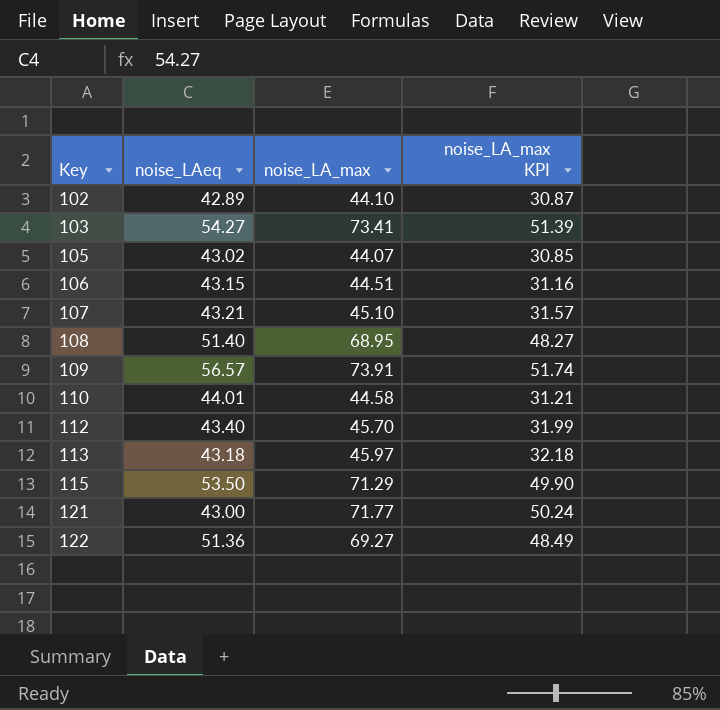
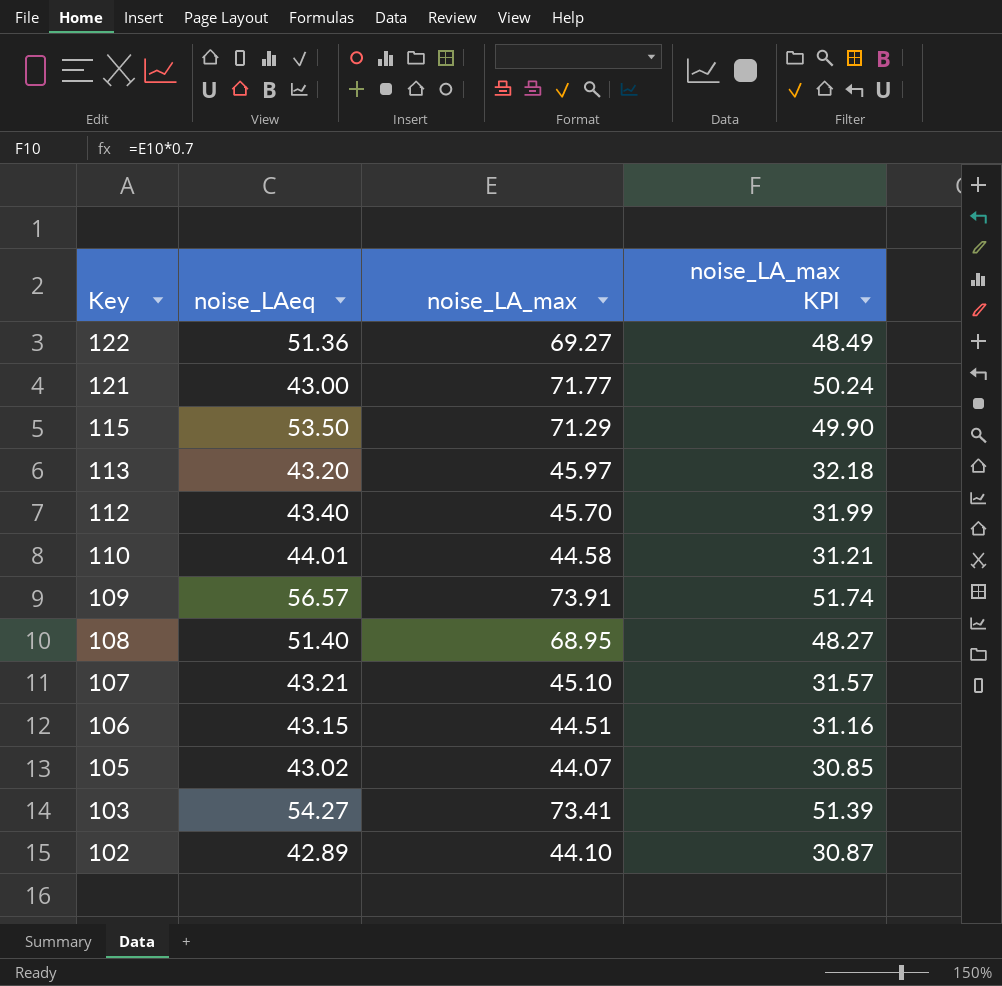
row order: Key ascending -> Key descending
113 | noise_LAeq: 43.18 -> 43.20

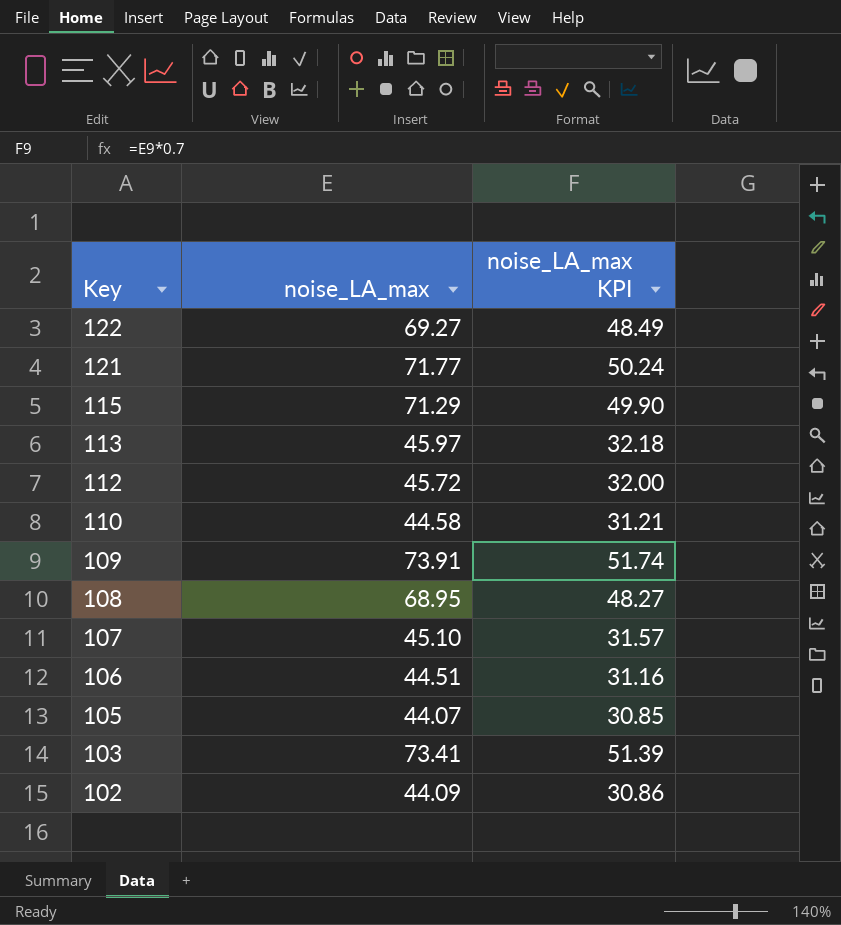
column noise_LAeq | position: 2 -> none
112 | noise_LA_max: 45.70 -> 45.72
112 | noise_LA_max KPI: 31.99 -> 32.00
102 | noise_LA_max: 44.10 -> 44.09
102 | noise_LA_max KPI: 30.87 -> 30.86

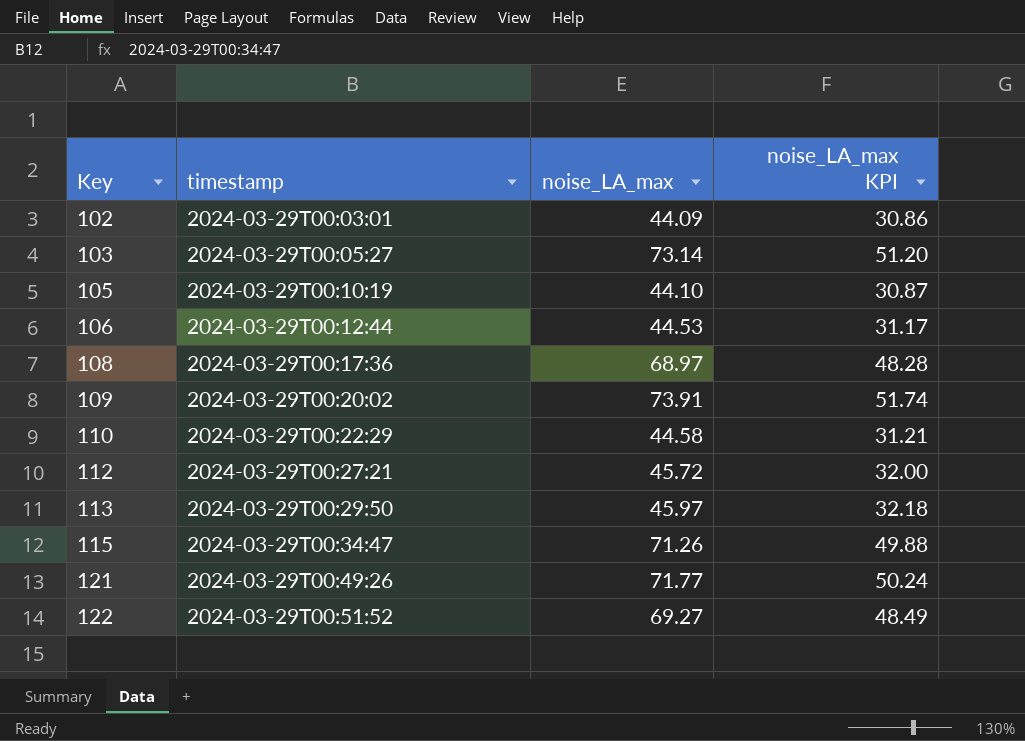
row order: Key descending -> Key ascending
column timestamp | position: none -> 2
row 107: 45.10 | 31.57 -> none
103 | noise_LA_max: 73.41 -> 73.14
103 | noise_LA_max KPI: 51.39 -> 51.20
105 | noise_LA_max: 44.07 -> 44.10
105 | noise_LA_max KPI: 30.85 -> 30.87
106 | noise_LA_max: 44.51 -> 44.53
106 | noise_LA_max KPI: 31.16 -> 31.17
108 | noise_LA_max: 68.95 -> 68.97
108 | noise_LA_max KPI: 48.27 -> 48.28
115 | noise_LA_max: 71.29 -> 71.26
115 | noise_LA_max KPI: 49.90 -> 49.88

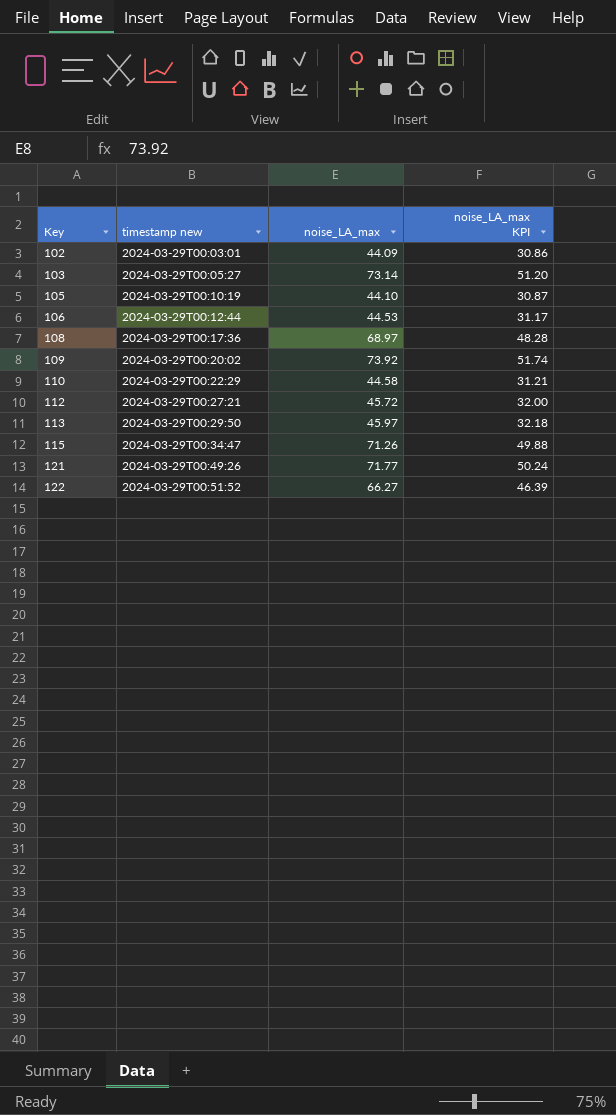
column name: timestamp -> timestamp new
109 | noise_LA_max: 73.91 -> 73.92
122 | noise_LA_max: 69.27 -> 66.27
122 | noise_LA_max KPI: 48.49 -> 46.39

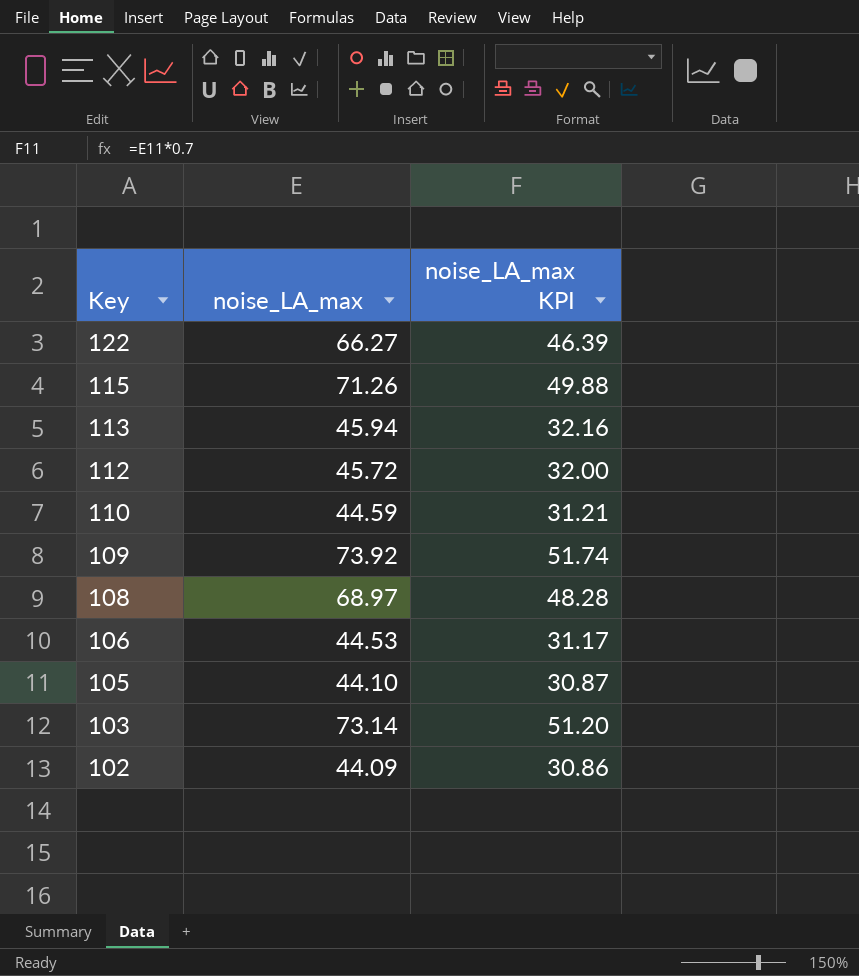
row order: Key ascending -> Key descending
column timestamp new | position: 2 -> none
row 121: 2024-03-29T00:49:26 | 71.77 | 50.24 -> none
113 | noise_LA_max: 45.97 -> 45.94
113 | noise_LA_max KPI: 32.18 -> 32.16
110 | noise_LA_max: 44.58 -> 44.59

